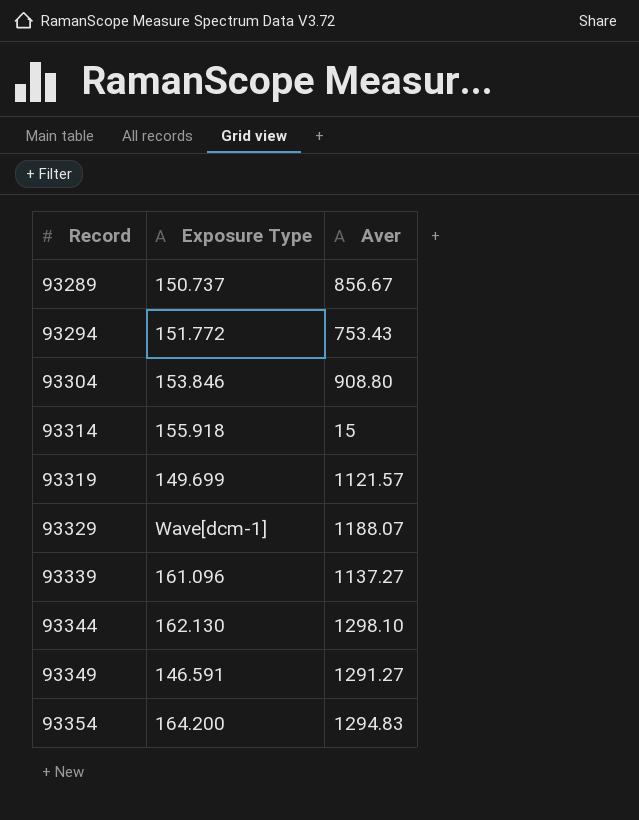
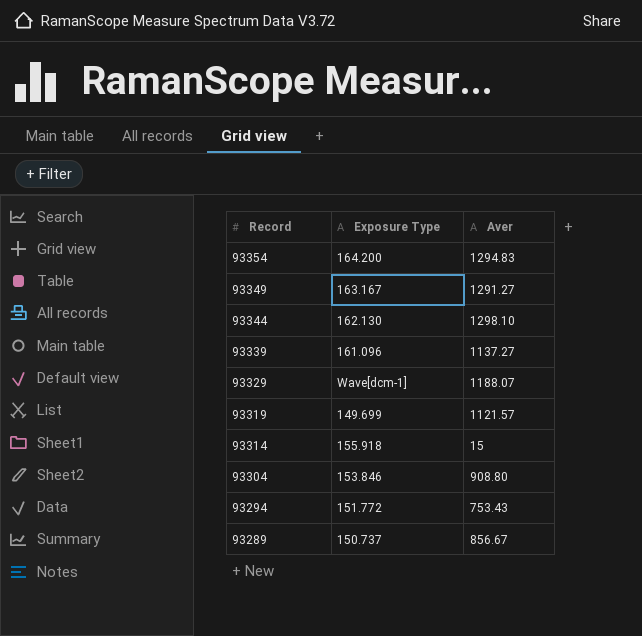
row order: Record ascending -> Record descending
93349 | Exposure Type: 146.591 -> 163.167

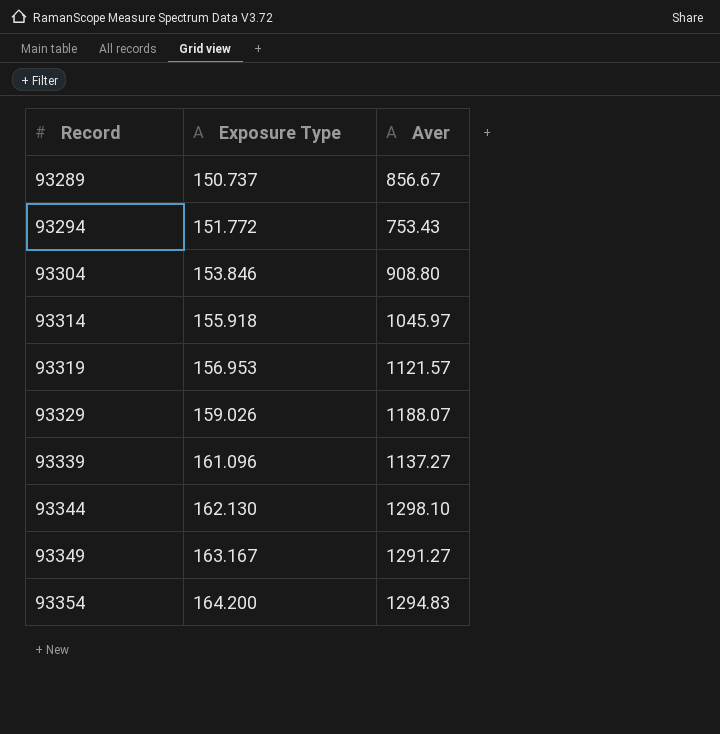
row order: Record descending -> Record ascending
93314 | Aver: 15 -> 1045.97
93319 | Exposure Type: 149.699 -> 156.953
93329 | Exposure Type: Wave[dcm-1] -> 159.026

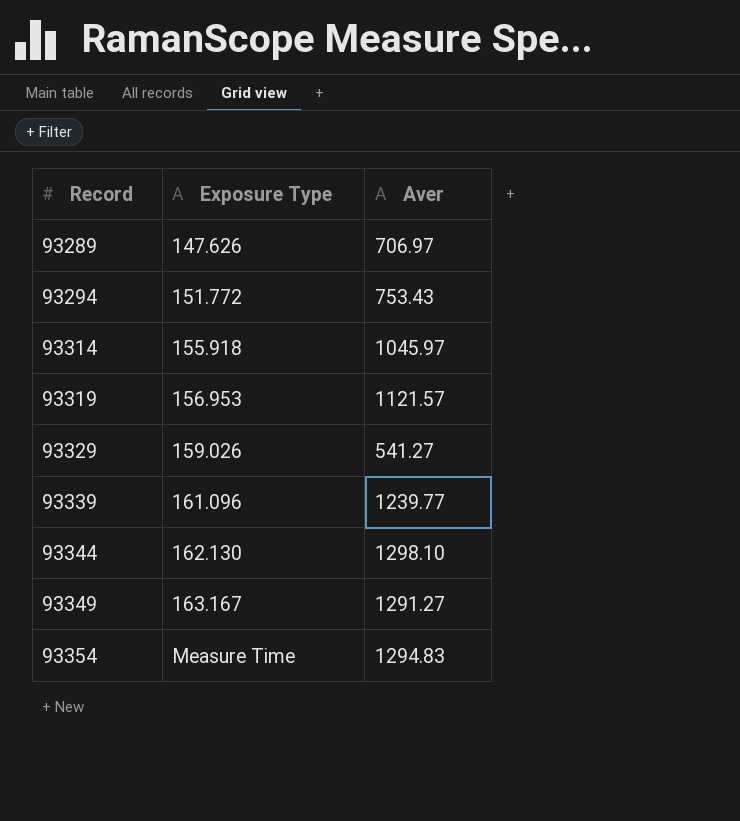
row 93304: 153.846 | 908.80 -> none
93289 | Exposure Type: 150.737 -> 147.626
93289 | Aver: 856.67 -> 706.97
93329 | Aver: 1188.07 -> 541.27
93339 | Aver: 1137.27 -> 1239.77
93354 | Exposure Type: 164.200 -> Measure Time

